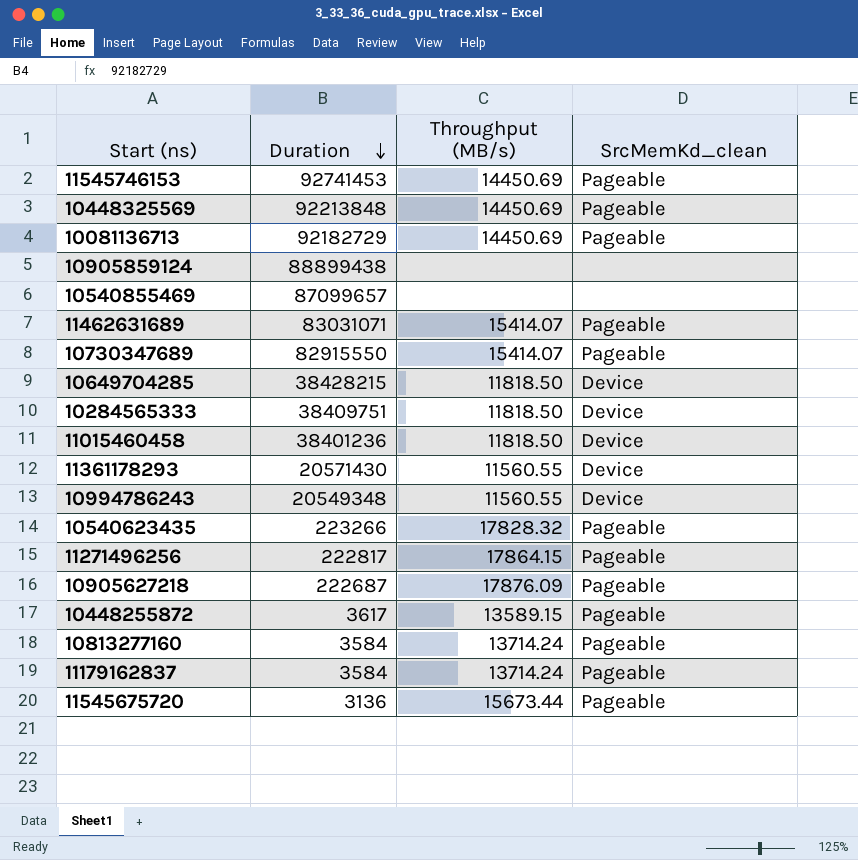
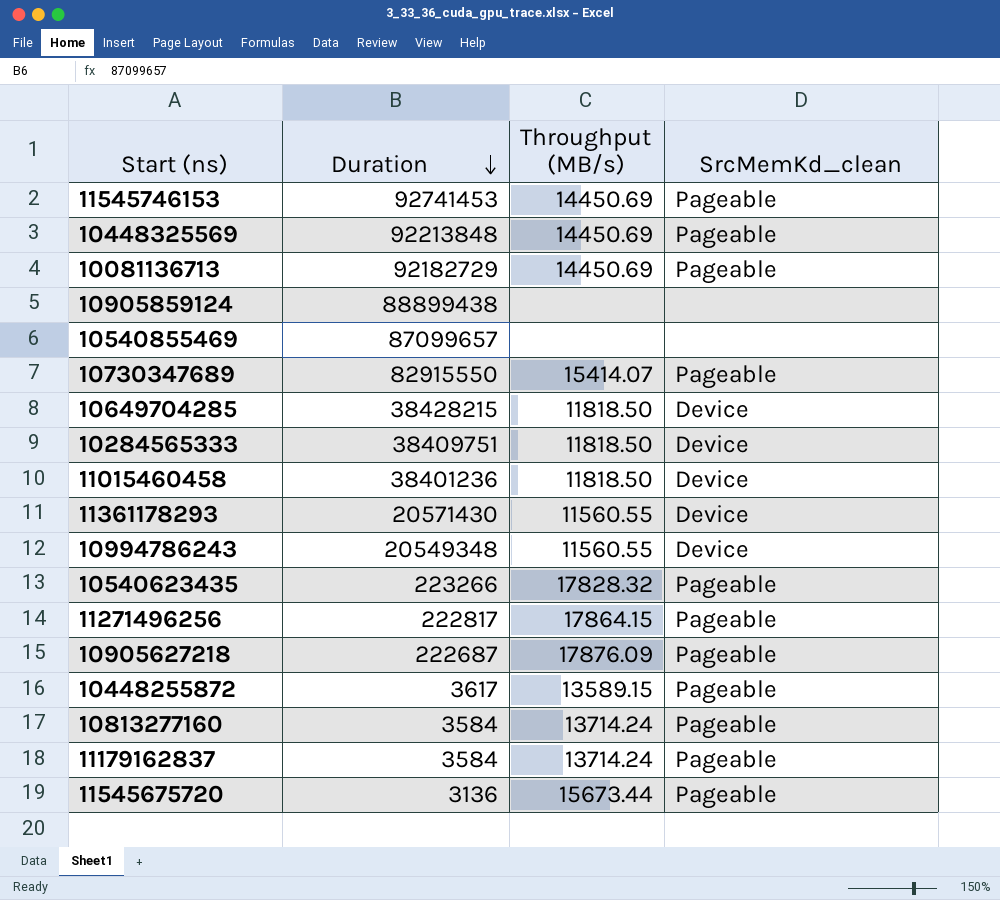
row 11462631689: 83031071 | 15414.07 | Pageable -> none

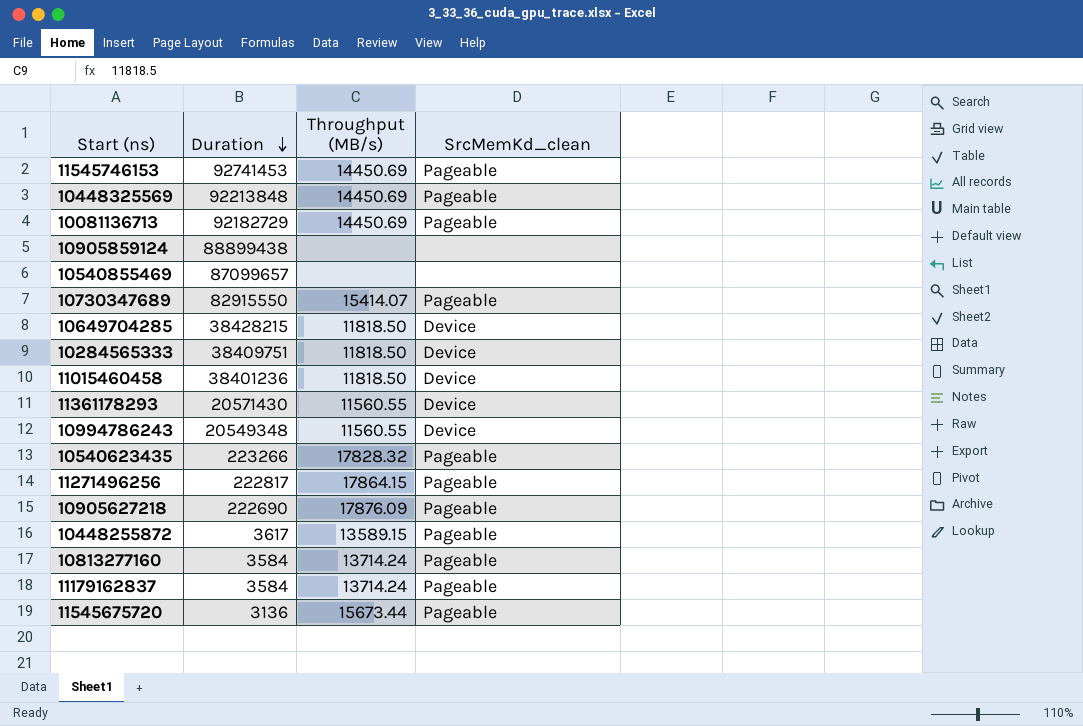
10905627218 | Duration: 222687 -> 222690

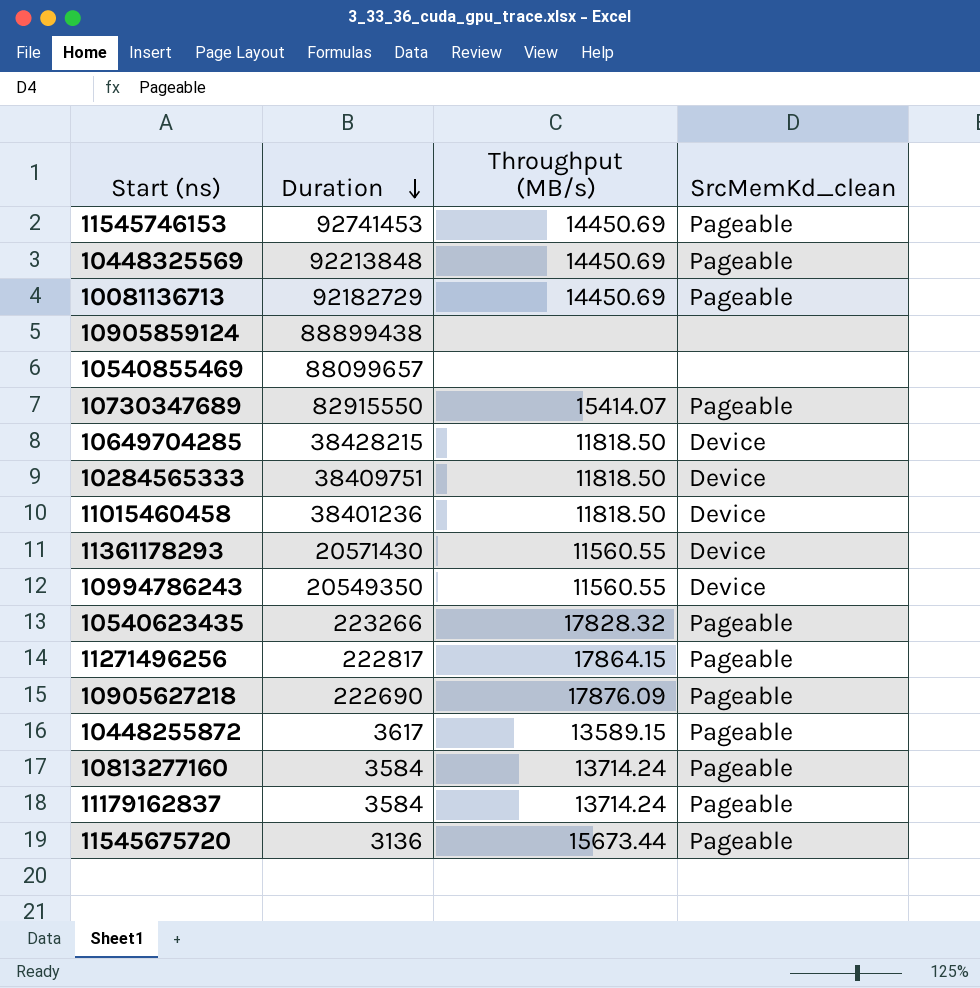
10540855469 | Duration: 87099657 -> 88099657
10994786243 | Duration: 20549348 -> 20549350

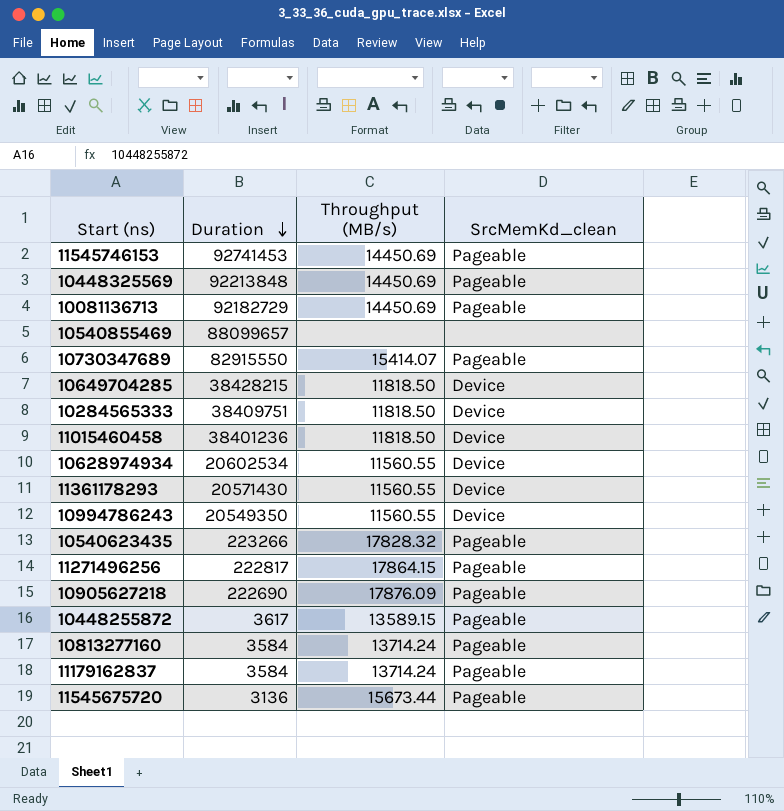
row 10905859124: 88899438 | none | none -> none
row 10628974934: none -> 20602534 | 11560.55 | Device

